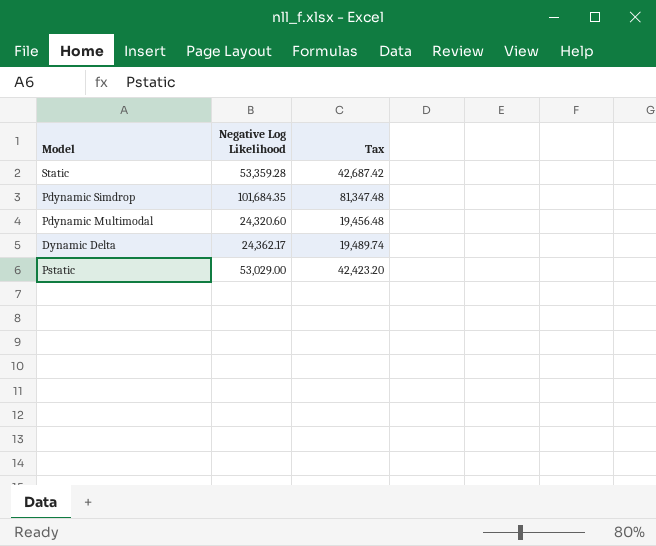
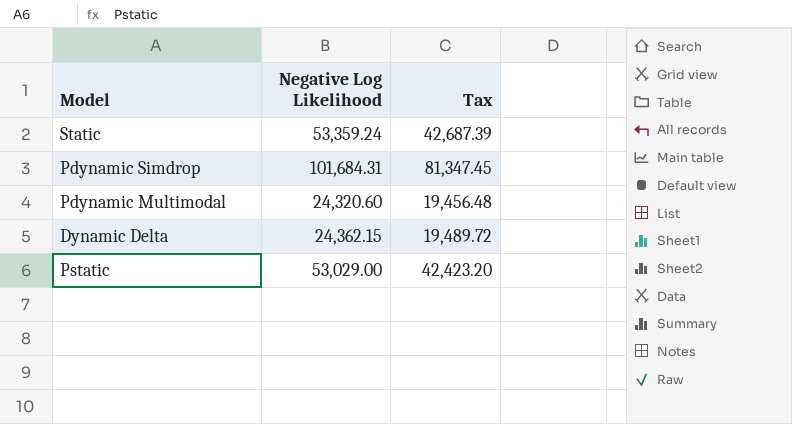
Static | Negative Log Likelihood: 53,359.28 -> 53,359.24
Static | Tax: 42,687.42 -> 42,687.39
Pdynamic Simdrop | Negative Log Likelihood: 101,684.35 -> 101,684.31
Pdynamic Simdrop | Tax: 81,347.48 -> 81,347.45
Dynamic Delta | Negative Log Likelihood: 24,362.17 -> 24,362.15
Dynamic Delta | Tax: 19,489.74 -> 19,489.72

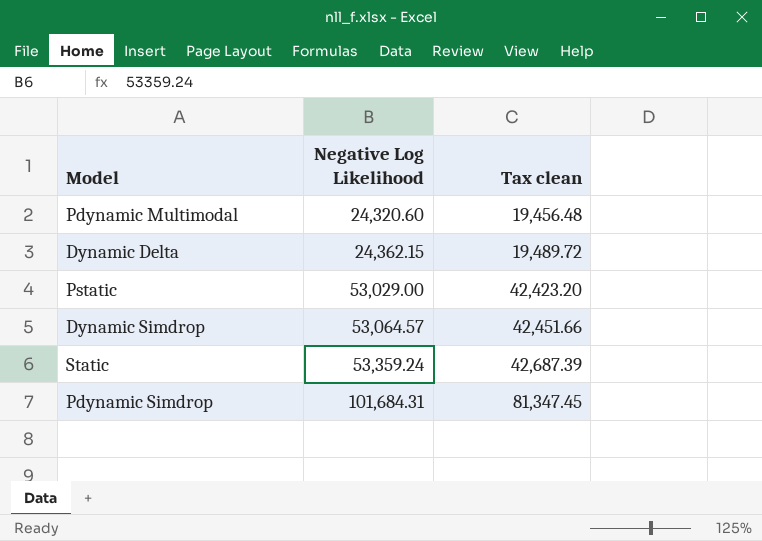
row order: none -> Negative Log Likelihood ascending
column name: Tax -> Tax clean
row Dynamic Simdrop: none -> 53,064.57 | 42,451.66

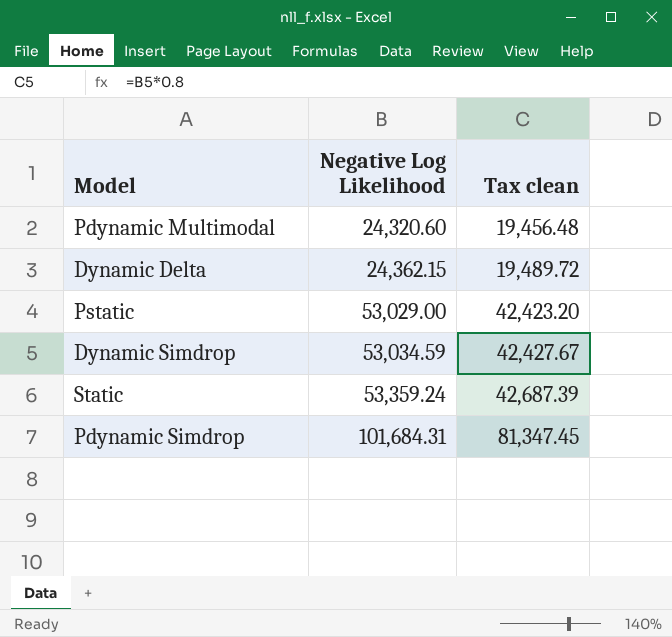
Dynamic Simdrop | Negative Log Likelihood: 53,064.57 -> 53,034.59
Dynamic Simdrop | Tax clean: 42,451.66 -> 42,427.67

